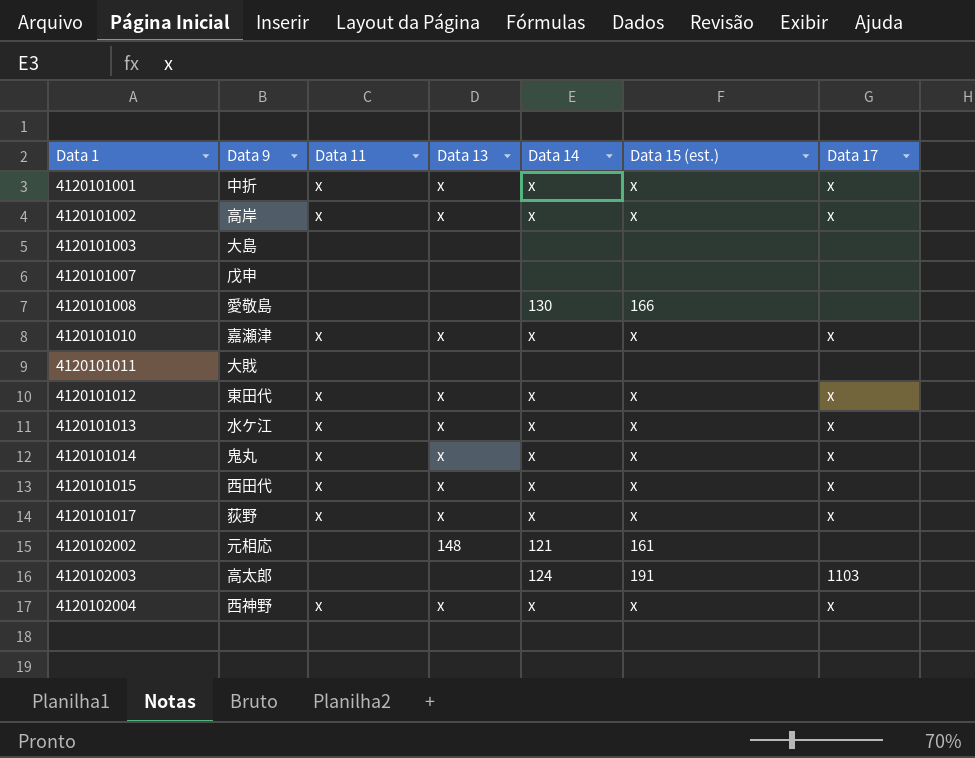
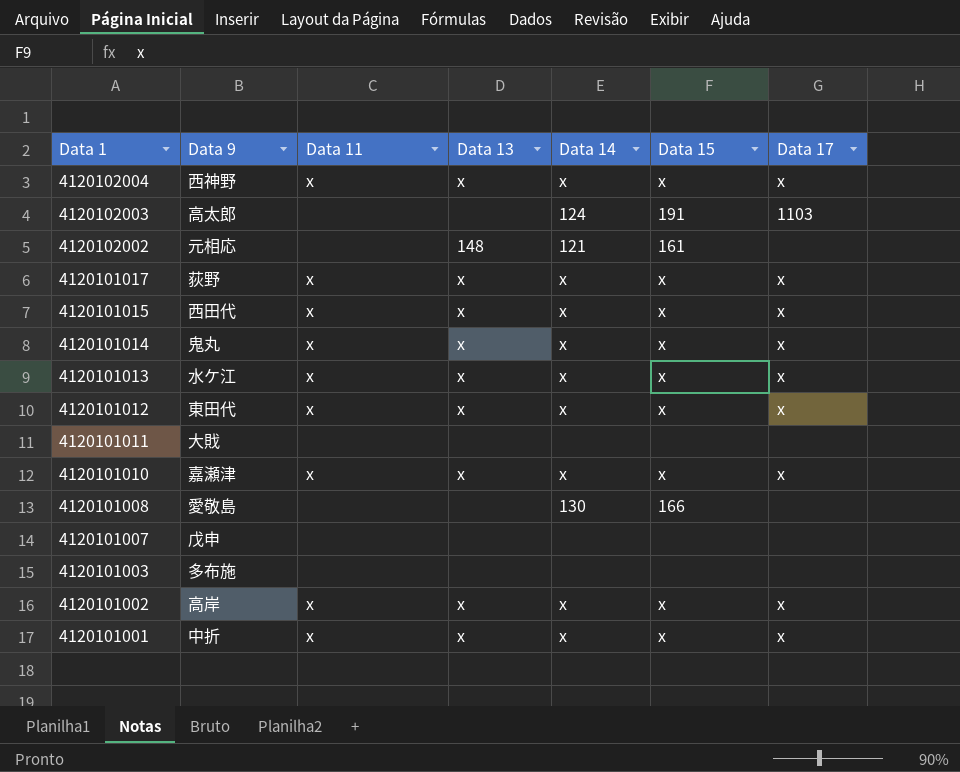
row order: Data 1 ascending -> Data 1 descending
column name: Data 15 (est.) -> Data 15
4120101003 | Data 9: 大島 -> 多布施

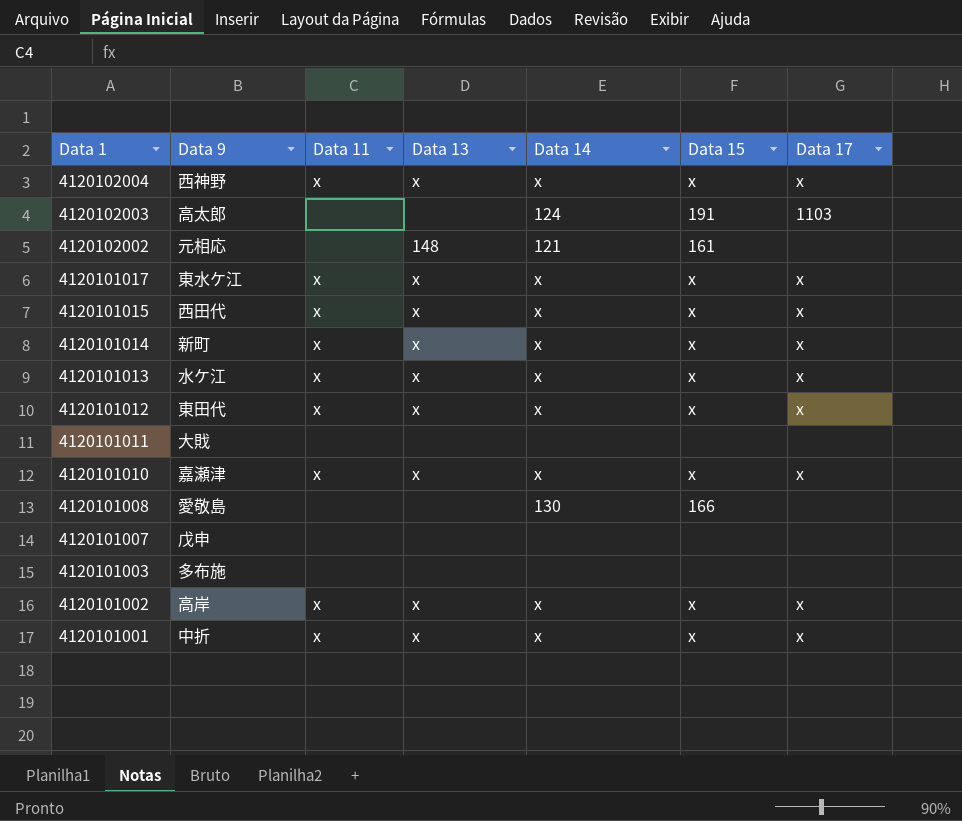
4120101017 | Data 9: 荻野 -> 東水ケ江
4120101014 | Data 9: 鬼丸 -> 新町

